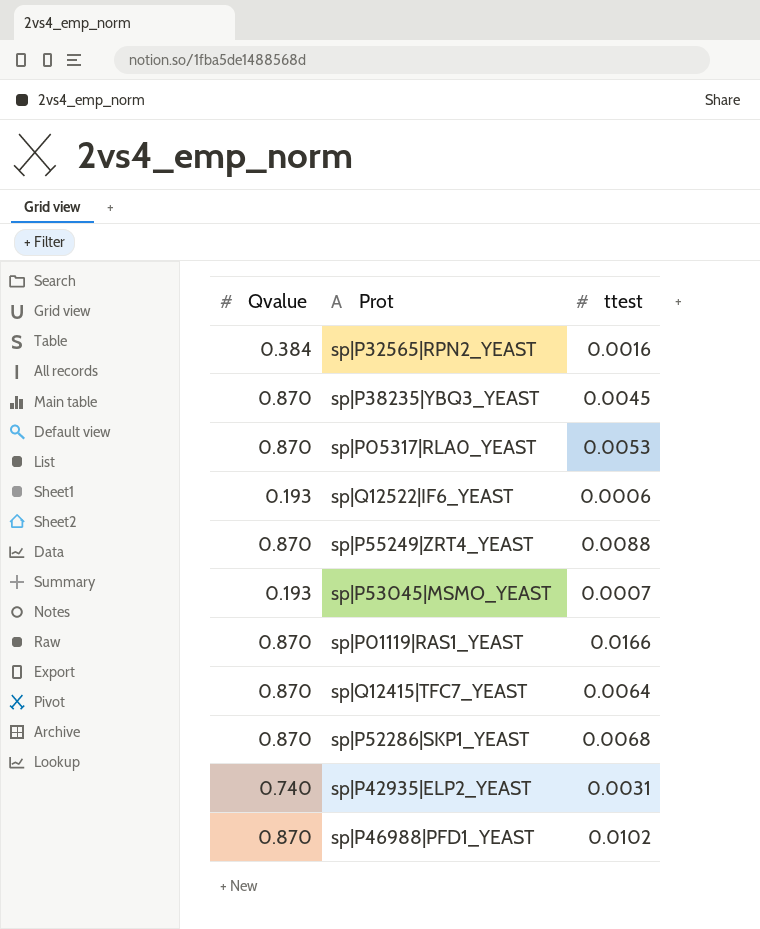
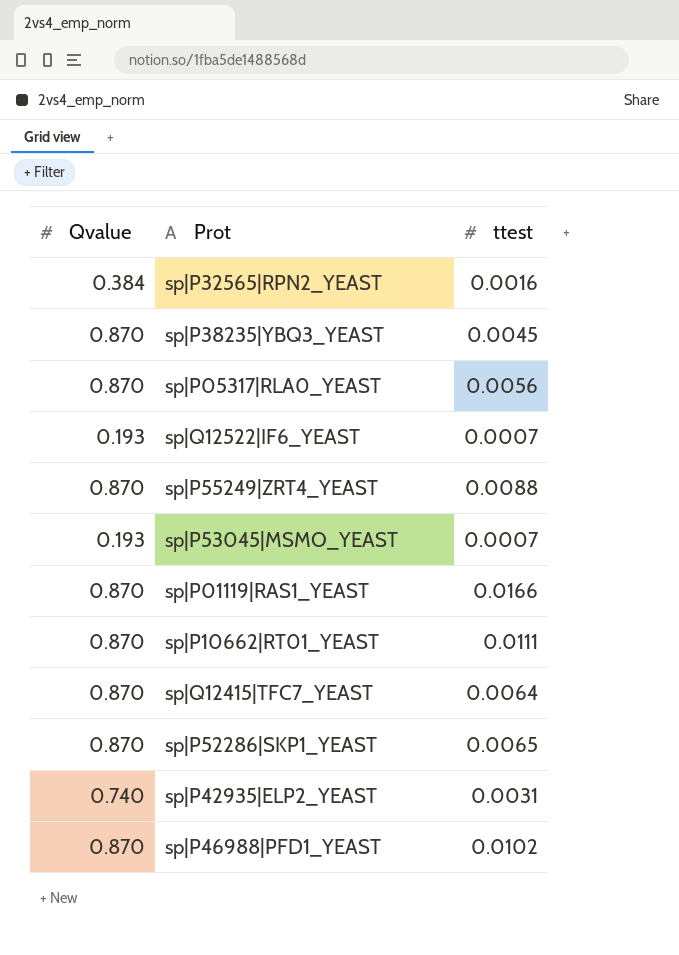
sp|P05317|RLA0_YEAST | ttest: 0.0053 -> 0.0056
sp|Q12522|IF6_YEAST | ttest: 0.0006 -> 0.0007
row sp|P10662|RT01_YEAST: none -> 0.870 | 0.0111
sp|P52286|SKP1_YEAST | ttest: 0.0068 -> 0.0065

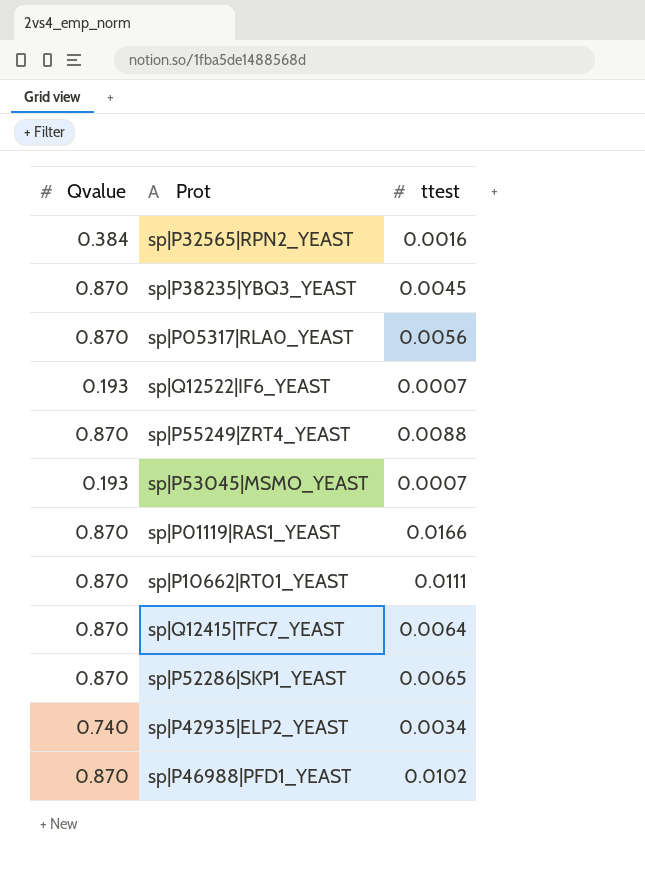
sp|P42935|ELP2_YEAST | ttest: 0.0031 -> 0.0034

